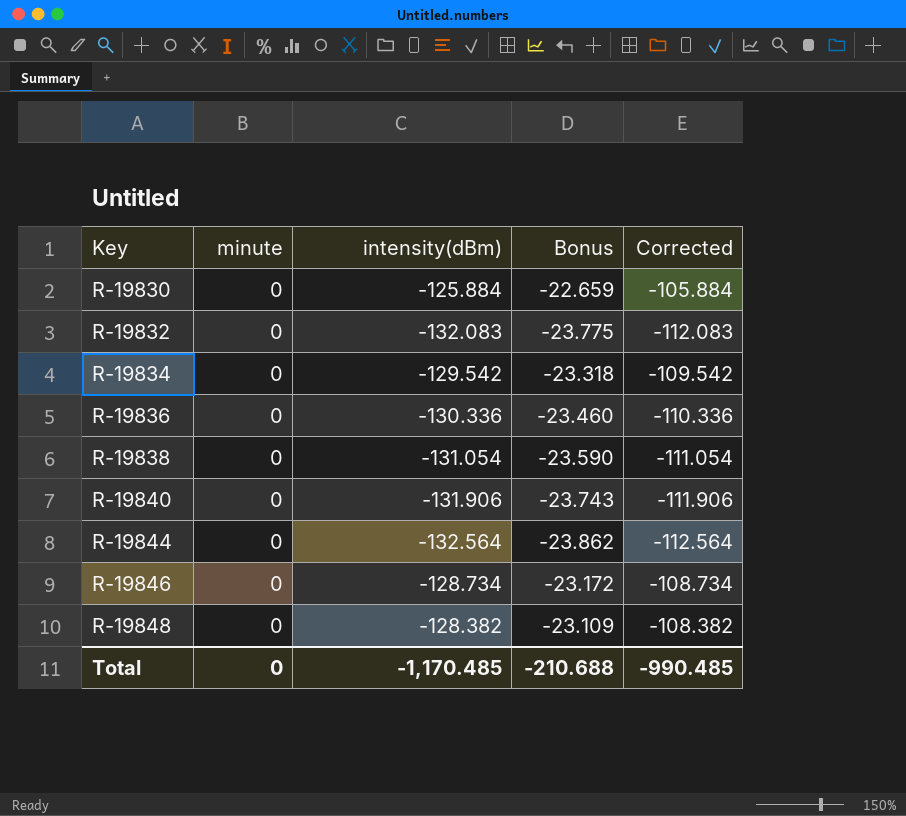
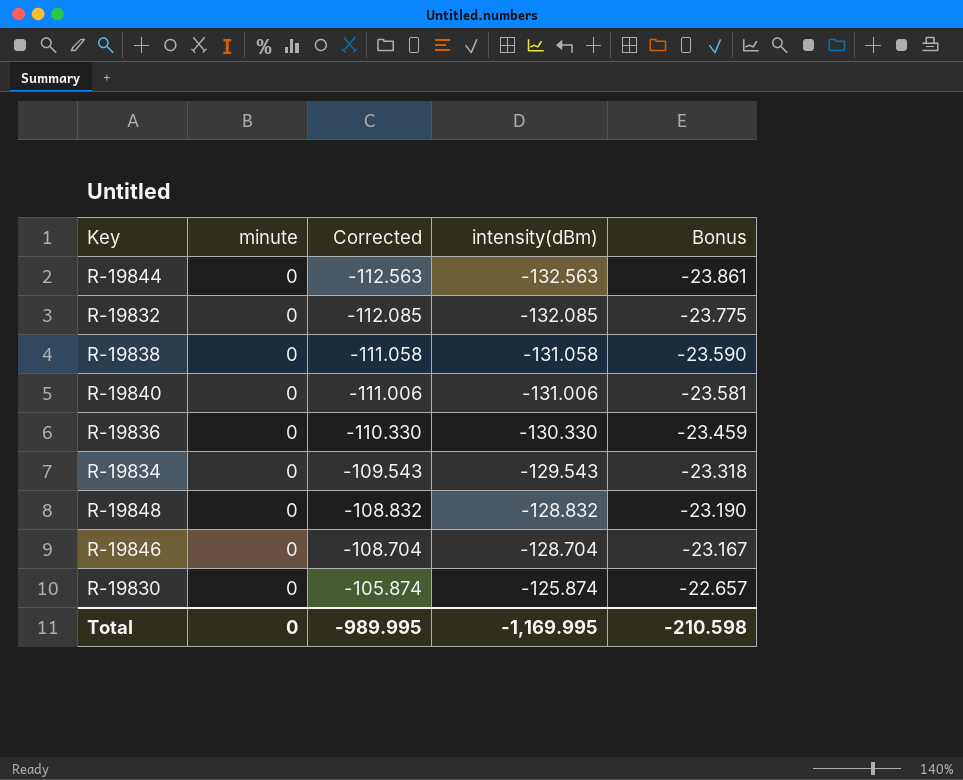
row order: Key ascending -> Corrected ascending
column Corrected | position: 5 -> 3
R-19844 | Corrected: -112.564 -> -112.563
R-19844 | intensity(dBm): -132.564 -> -132.563
R-19844 | Bonus: -23.862 -> -23.861
R-19832 | Corrected: -112.083 -> -112.085
R-19832 | intensity(dBm): -132.083 -> -132.085
R-19838 | Corrected: -111.054 -> -111.058
R-19838 | intensity(dBm): -131.054 -> -131.058
R-19840 | Corrected: -111.906 -> -111.006
R-19840 | intensity(dBm): -131.906 -> -131.006
R-19840 | Bonus: -23.743 -> -23.581
R-19836 | Corrected: -110.336 -> -110.330
R-19836 | intensity(dBm): -130.336 -> -130.330
R-19836 | Bonus: -23.460 -> -23.459
R-19834 | Corrected: -109.542 -> -109.543
R-19834 | intensity(dBm): -129.542 -> -129.543
R-19848 | Corrected: -108.382 -> -108.832
R-19848 | intensity(dBm): -128.382 -> -128.832
R-19848 | Bonus: -23.109 -> -23.190
R-19846 | Corrected: -108.734 -> -108.704
R-19846 | intensity(dBm): -128.734 -> -128.704
R-19846 | Bonus: -23.172 -> -23.167
R-19830 | Corrected: -105.884 -> -105.874
R-19830 | intensity(dBm): -125.884 -> -125.874
R-19830 | Bonus: -22.659 -> -22.657
Total | Corrected: -990.485 -> -989.995
Total | intensity(dBm): -1,170.485 -> -1,169.995
Total | Bonus: -210.688 -> -210.598

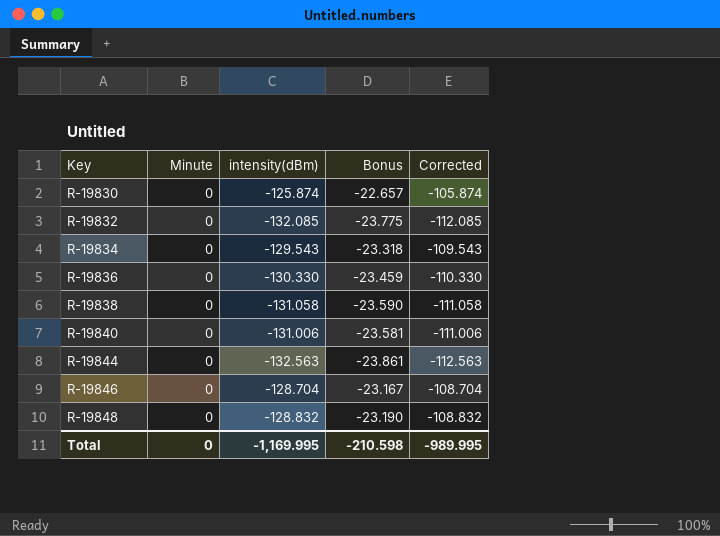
row order: Corrected ascending -> Key ascending
column name: minute -> Minute
column Corrected | position: 3 -> 5

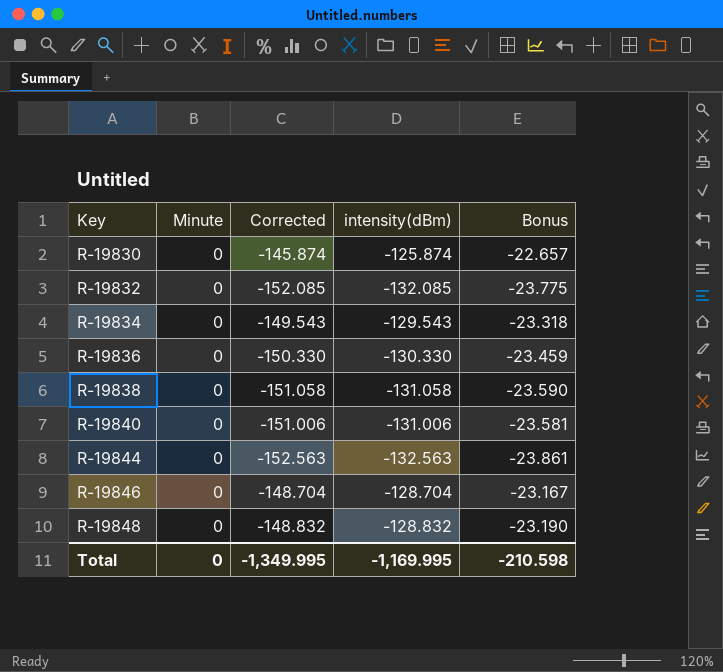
column Corrected | formula: [intensity(dBm)] + 20 -> [intensity(dBm)] - 20
column Corrected | position: 5 -> 3
Total | Corrected: -989.995 -> -1,349.995

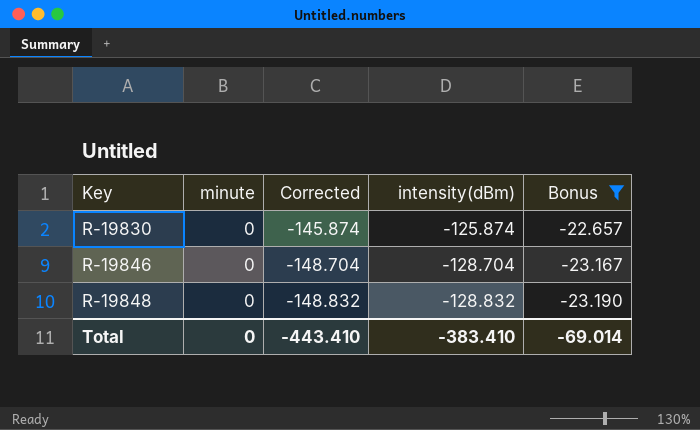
filter: none -> Bonus >= -23.190
column name: Minute -> minute
Total | Corrected: -1,349.995 -> -443.410
Total | intensity(dBm): -1,169.995 -> -383.410
Total | Bonus: -210.598 -> -69.014

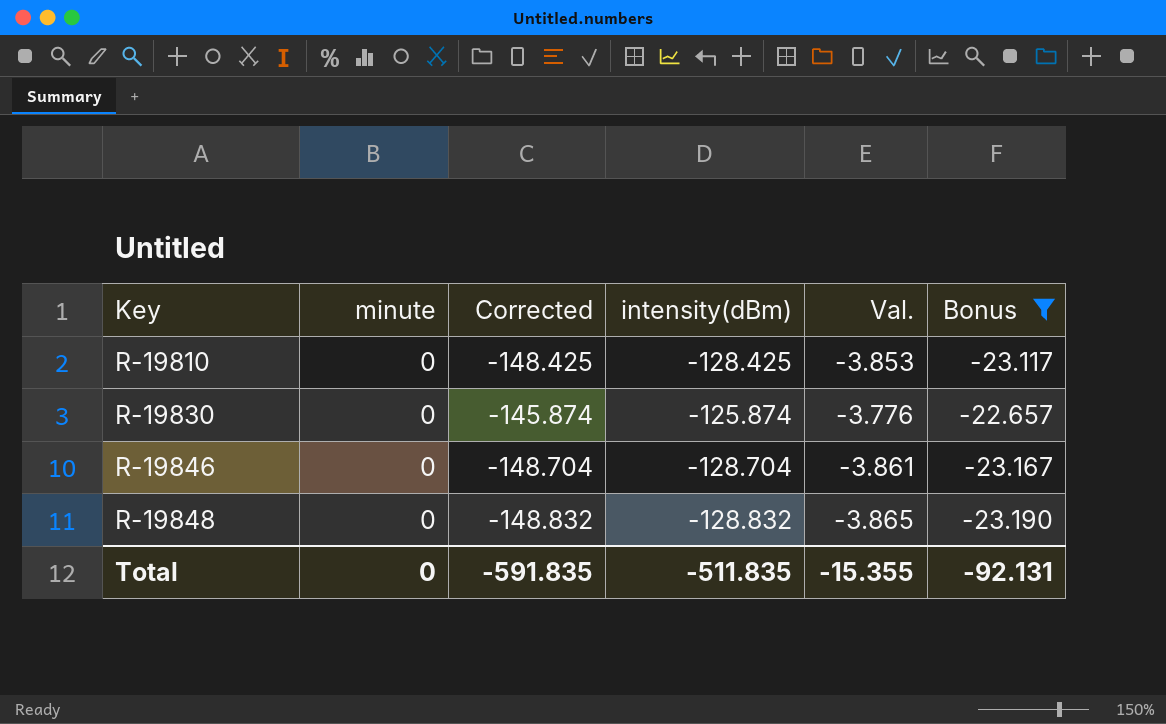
column Val. | formula: none -> [intensity(dBm)] * 0.03
row R-19810: none -> 0 | -148.425 | -128.425 | -3.853 | -23.117
Total | Corrected: -443.410 -> -591.835
Total | intensity(dBm): -383.410 -> -511.835
Total | Bonus: -69.014 -> -92.131

